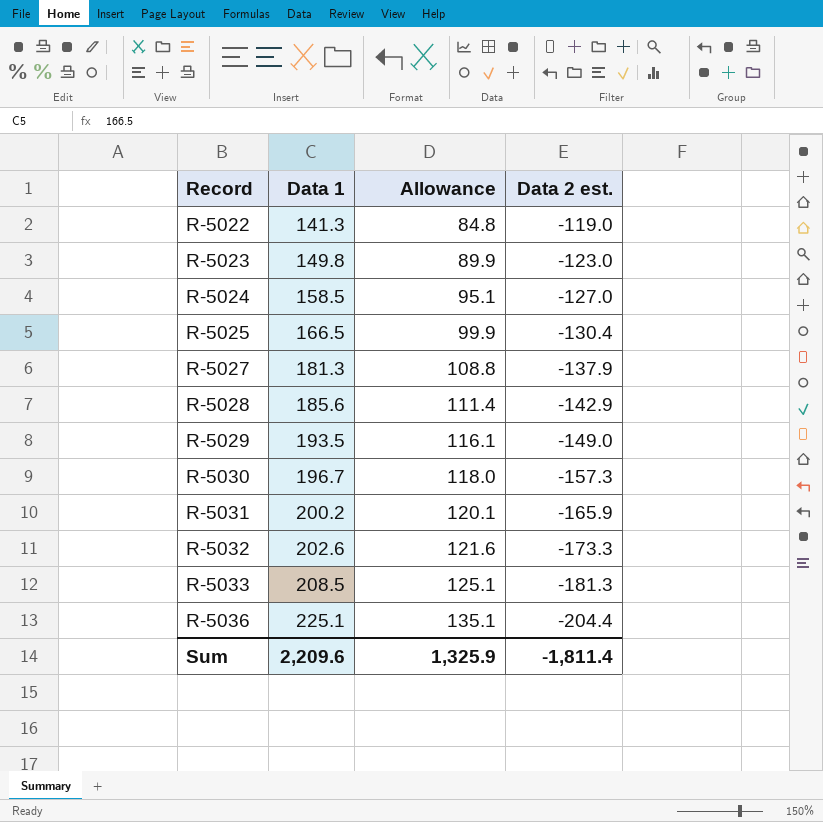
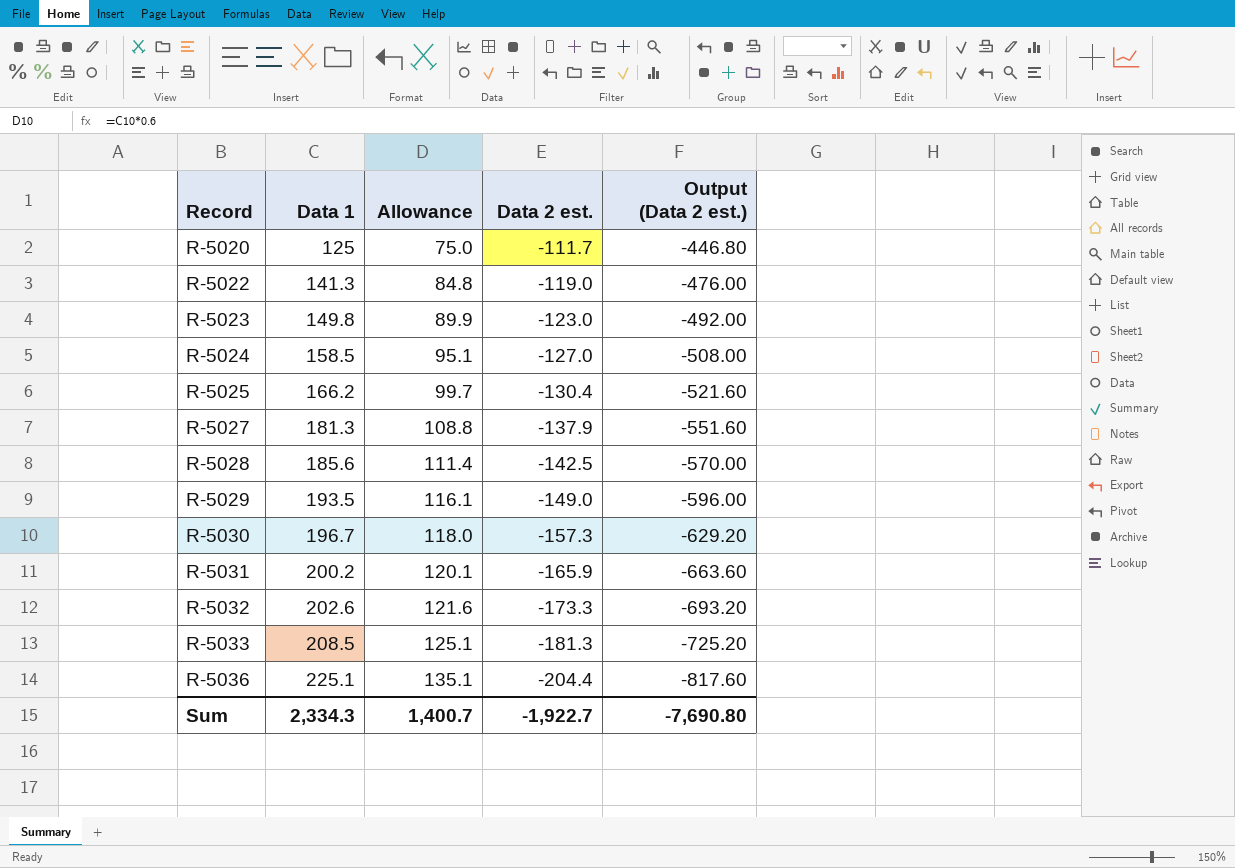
column Output (Data 2 est.) | formula: none -> [Data 2 est.] * 4
row R-5020: none -> 125 | 75.0 | -111.7 | -446.80
R-5025 | Data 1: 166.5 -> 166.2
R-5025 | Allowance: 99.9 -> 99.7
R-5028 | Data 2 est.: -142.9 -> -142.5
Sum | Data 1: 2,209.6 -> 2,334.3
Sum | Allowance: 1,325.9 -> 1,400.7
Sum | Data 2 est.: -1,811.4 -> -1,922.7

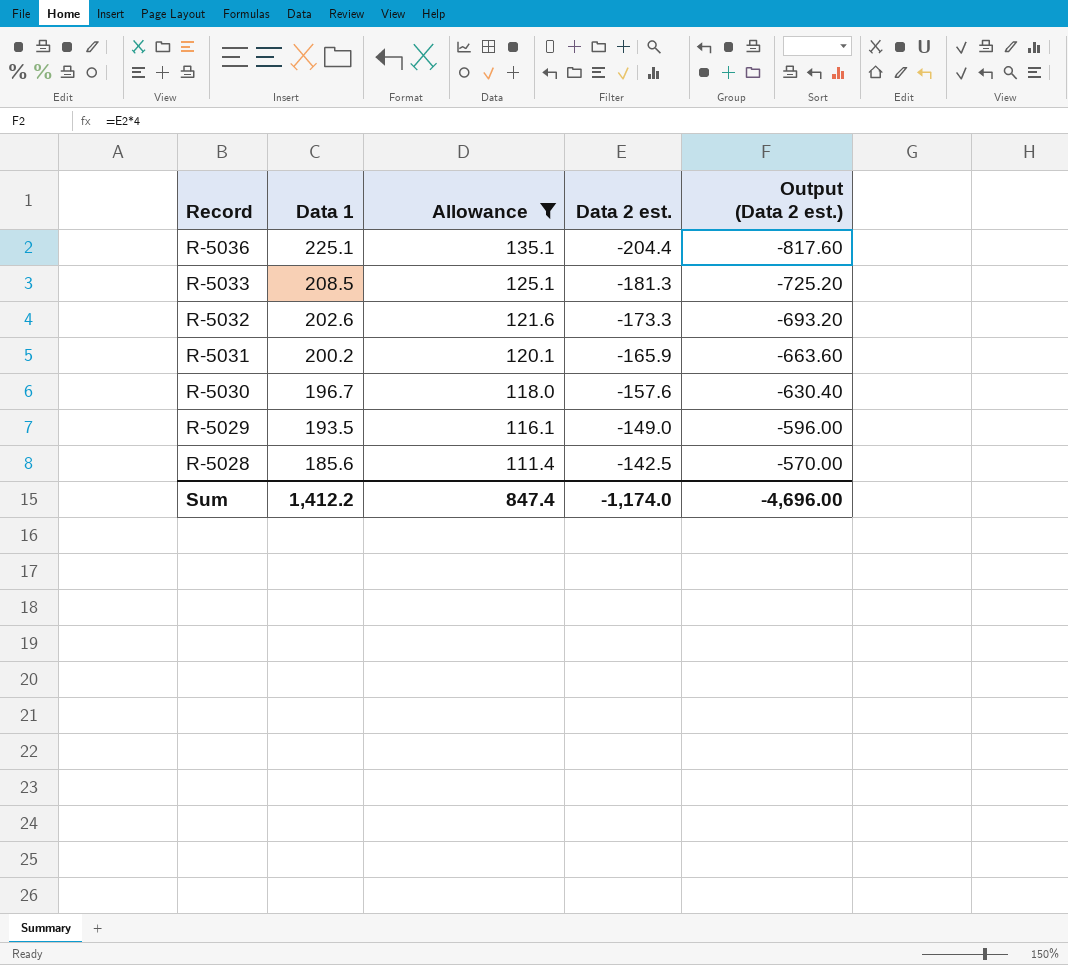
filter: none -> Allowance >= 111.4
row order: Record ascending -> Record descending
R-5030 | Data 2 est.: -157.3 -> -157.6
R-5030 | Output (Data 2 est.): -629.20 -> -630.40
Sum | Data 1: 2,334.3 -> 1,412.2
Sum | Allowance: 1,400.7 -> 847.4
Sum | Data 2 est.: -1,922.7 -> -1,174.0
Sum | Output (Data 2 est.): -7,690.80 -> -4,696.00

